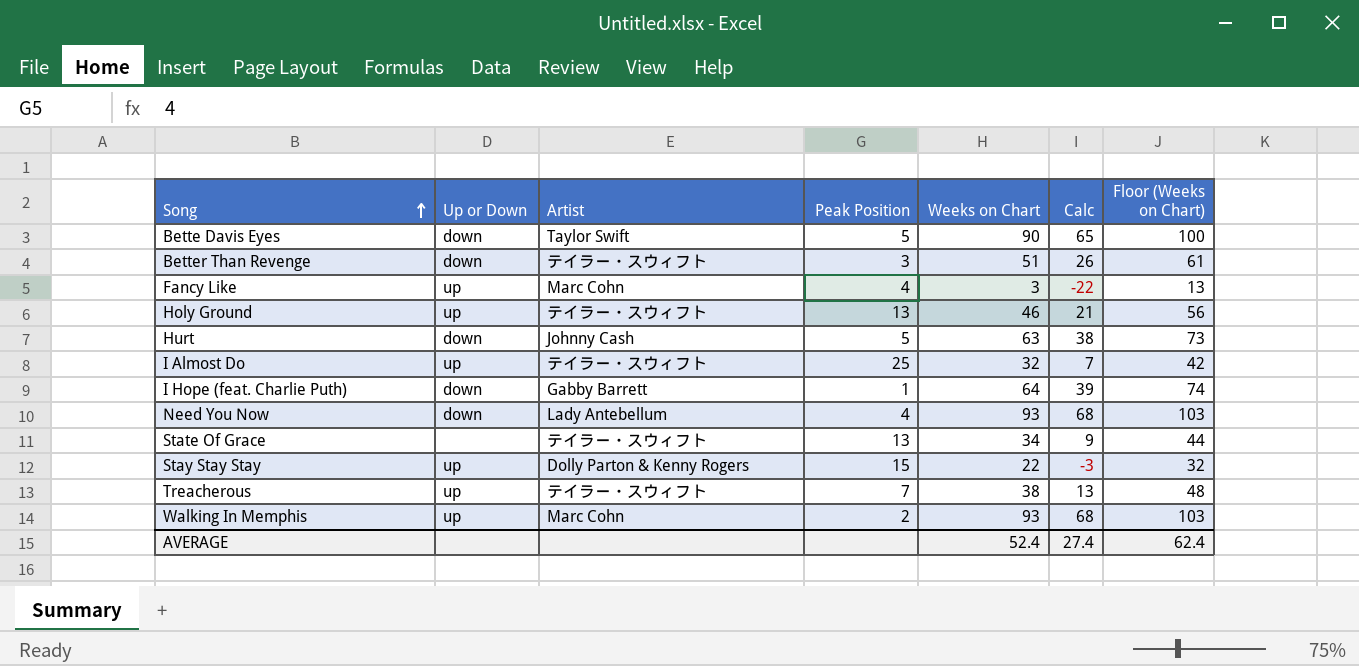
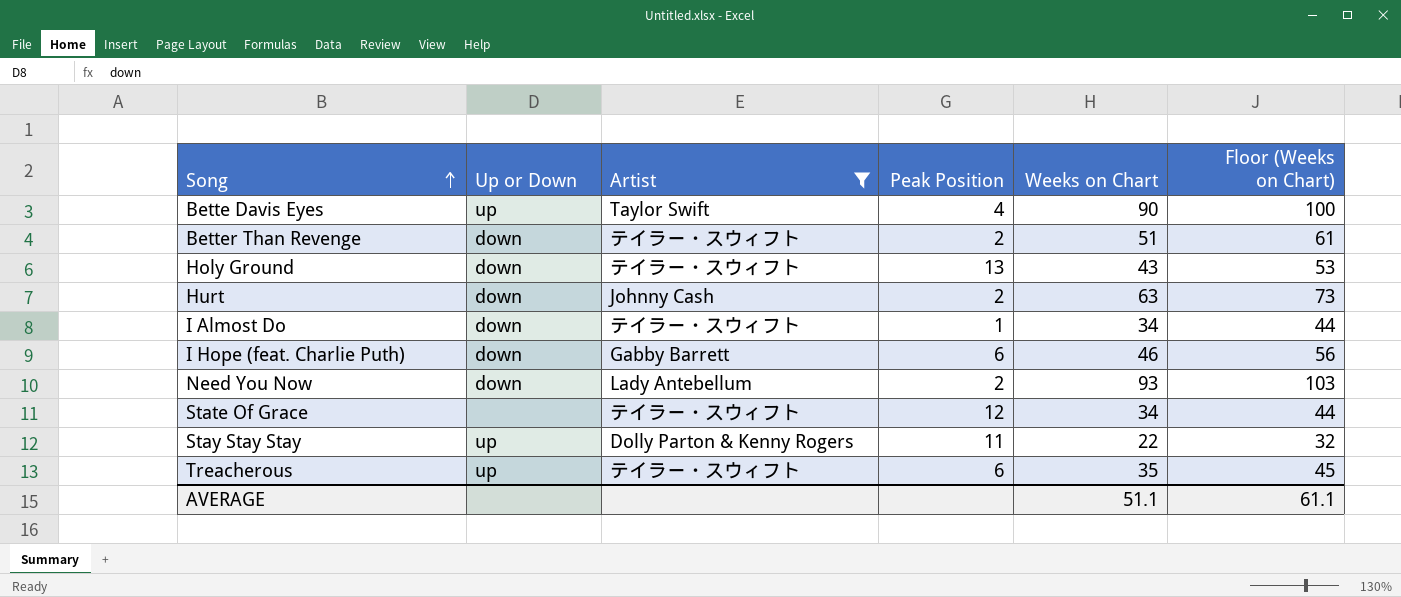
filter: none -> Artist != Marc Cohn
column Calc | formula: [Weeks on Chart] - 25 -> none
Bette Davis Eyes | Up or Down: down -> up
Bette Davis Eyes | Peak Position: 5 -> 4
Better Than Revenge | Peak Position: 3 -> 2
Holy Ground | Up or Down: up -> down
Holy Ground | Weeks on Chart: 46 -> 43
Holy Ground | Floor (Weeks on Chart): 56 -> 53
Hurt | Peak Position: 5 -> 2
I Almost Do | Up or Down: up -> down
I Almost Do | Peak Position: 25 -> 1
I Almost Do | Weeks on Chart: 32 -> 34
I Almost Do | Floor (Weeks on Chart): 42 -> 44
I Hope (feat. Charlie Puth) | Peak Position: 1 -> 6
I Hope (feat. Charlie Puth) | Weeks on Chart: 64 -> 46
I Hope (feat. Charlie Puth) | Floor (Weeks on Chart): 74 -> 56
Need You Now | Peak Position: 4 -> 2
State Of Grace | Peak Position: 13 -> 12
Stay Stay Stay | Peak Position: 15 -> 11
Treacherous | Peak Position: 7 -> 6
Treacherous | Weeks on Chart: 38 -> 35
Treacherous | Floor (Weeks on Chart): 48 -> 45
AVERAGE | Weeks on Chart: 52.4 -> 51.1
AVERAGE | Floor (Weeks on Chart): 62.4 -> 61.1

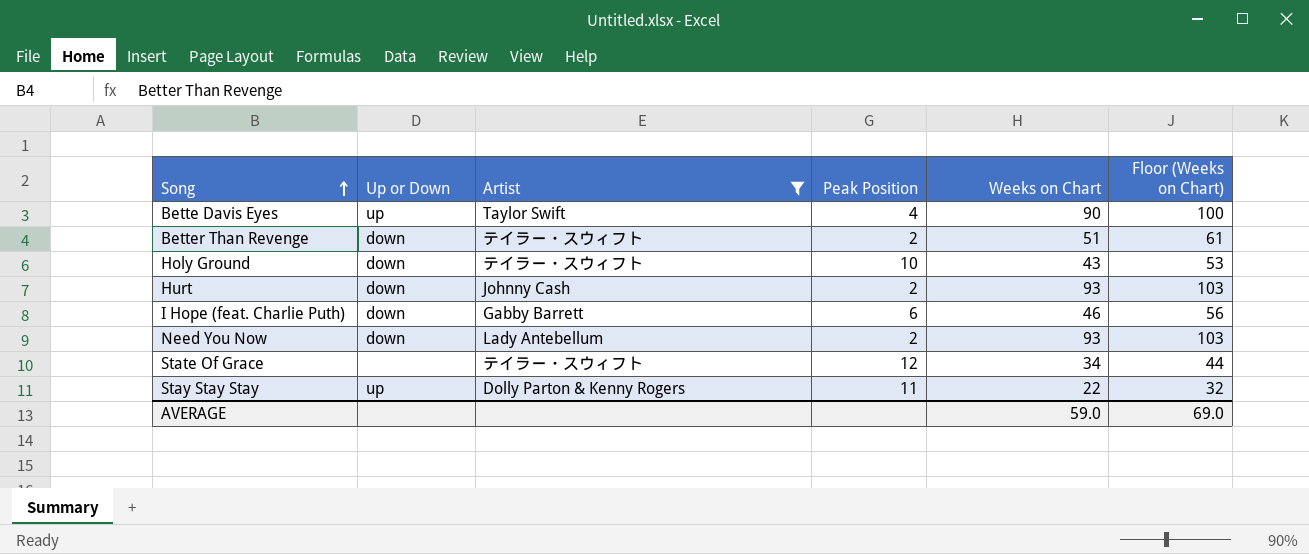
row I Almost Do: down | テイラー・スウィフト | 1 | 34 | 44 -> none
row Treacherous: up | テイラー・スウィフト | 6 | 35 | 45 -> none
Holy Ground | Peak Position: 13 -> 10
Hurt | Weeks on Chart: 63 -> 93
Hurt | Floor (Weeks on Chart): 73 -> 103
AVERAGE | Weeks on Chart: 51.1 -> 59.0
AVERAGE | Floor (Weeks on Chart): 61.1 -> 69.0

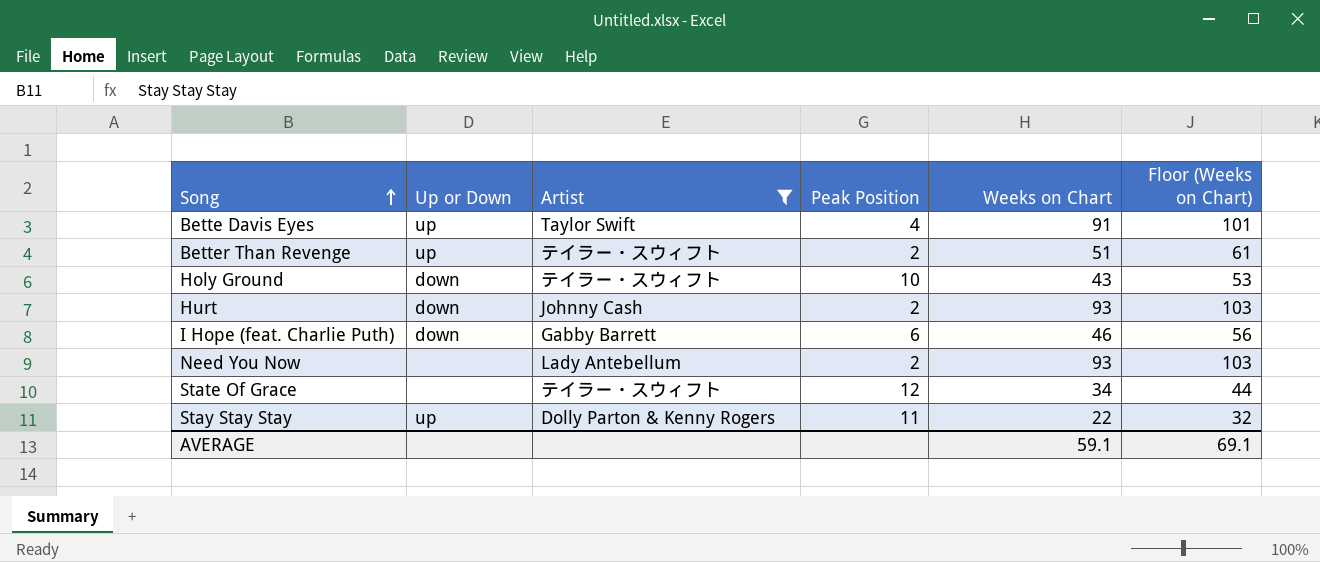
Bette Davis Eyes | Weeks on Chart: 90 -> 91
Bette Davis Eyes | Floor (Weeks on Chart): 100 -> 101
Better Than Revenge | Up or Down: down -> up
Need You Now | Up or Down: down -> none
AVERAGE | Weeks on Chart: 59.0 -> 59.1
AVERAGE | Floor (Weeks on Chart): 69.0 -> 69.1

